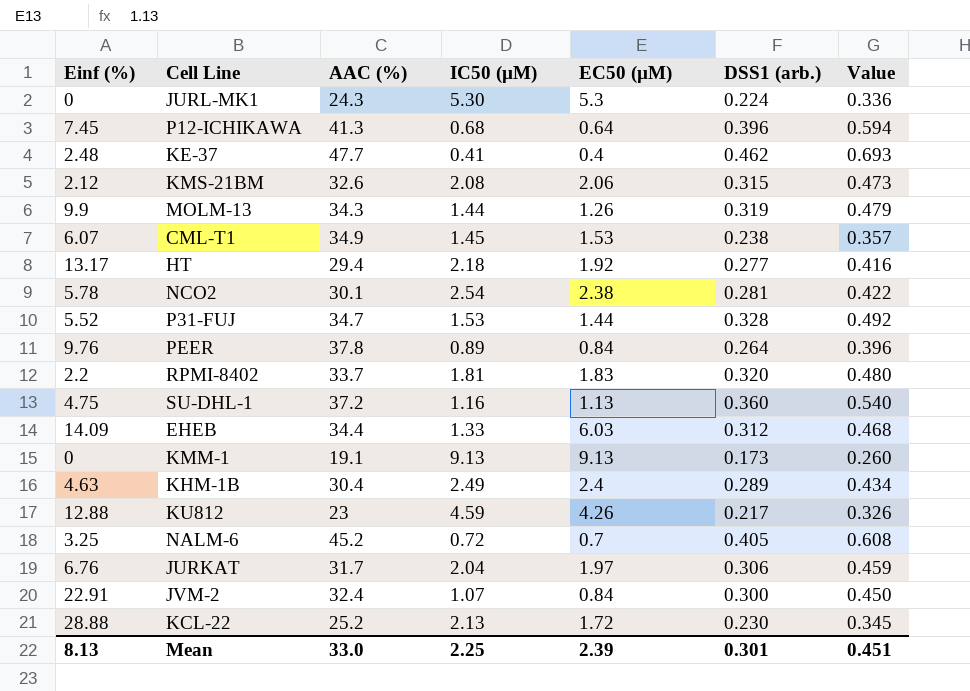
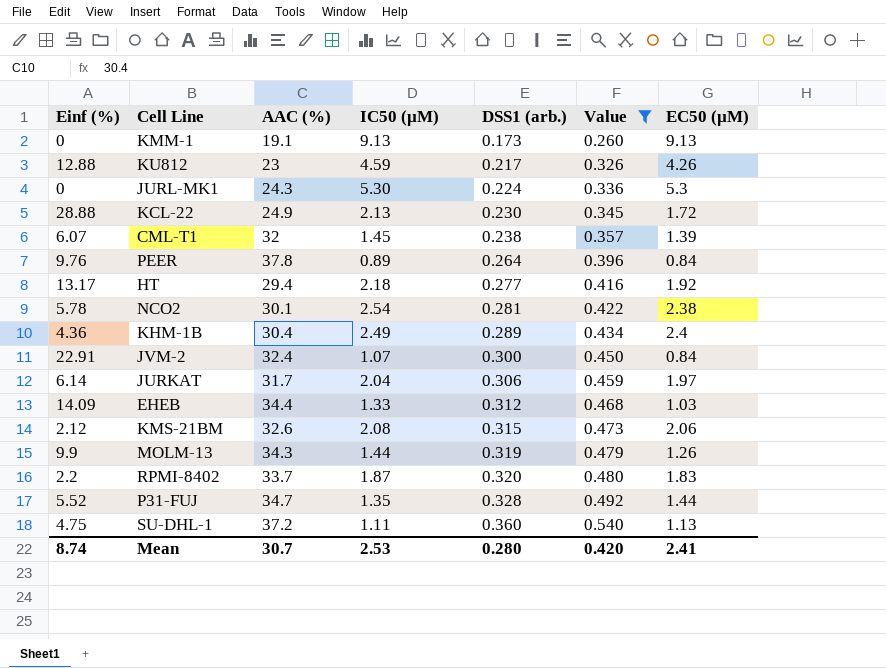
filter: none -> Value <= 0.540
row order: none -> DSS1 (arb.) ascending
column EC50 (µM) | position: 5 -> 7
KCL-22 | AAC (%): 25.2 -> 24.9
CML-T1 | AAC (%): 34.9 -> 32
CML-T1 | EC50 (µM): 1.53 -> 1.39
KHM-1B | Einf (%): 4.63 -> 4.36
JURKAT | Einf (%): 6.76 -> 6.14
EHEB | EC50 (µM): 6.03 -> 1.03
RPMI-8402 | IC50 (µM): 1.81 -> 1.87
P31-FUJ | IC50 (µM): 1.53 -> 1.35
SU-DHL-1 | IC50 (µM): 1.16 -> 1.11
Mean | Einf (%): 8.13 -> 8.74
Mean | AAC (%): 33.0 -> 30.7
Mean | IC50 (µM): 2.25 -> 2.53
Mean | DSS1 (arb.): 0.301 -> 0.280
Mean | Value: 0.451 -> 0.420
Mean | EC50 (µM): 2.39 -> 2.41

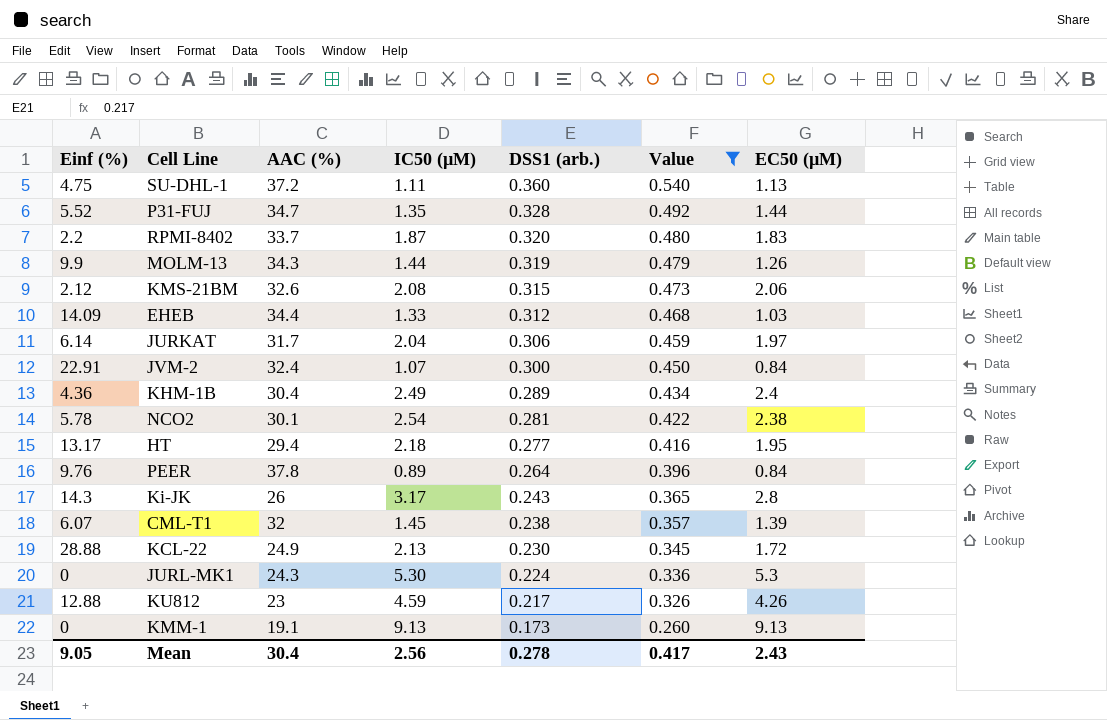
row order: DSS1 (arb.) ascending -> DSS1 (arb.) descending
HT | EC50 (µM): 1.92 -> 1.95
row Ki-JK: none -> 14.3 | 26 | 3.17 | 0.243 | 0.365 | 2.8
Mean | Einf (%): 8.74 -> 9.05
Mean | AAC (%): 30.7 -> 30.4
Mean | IC50 (µM): 2.53 -> 2.56
Mean | DSS1 (arb.): 0.280 -> 0.278
Mean | Value: 0.420 -> 0.417
Mean | EC50 (µM): 2.41 -> 2.43

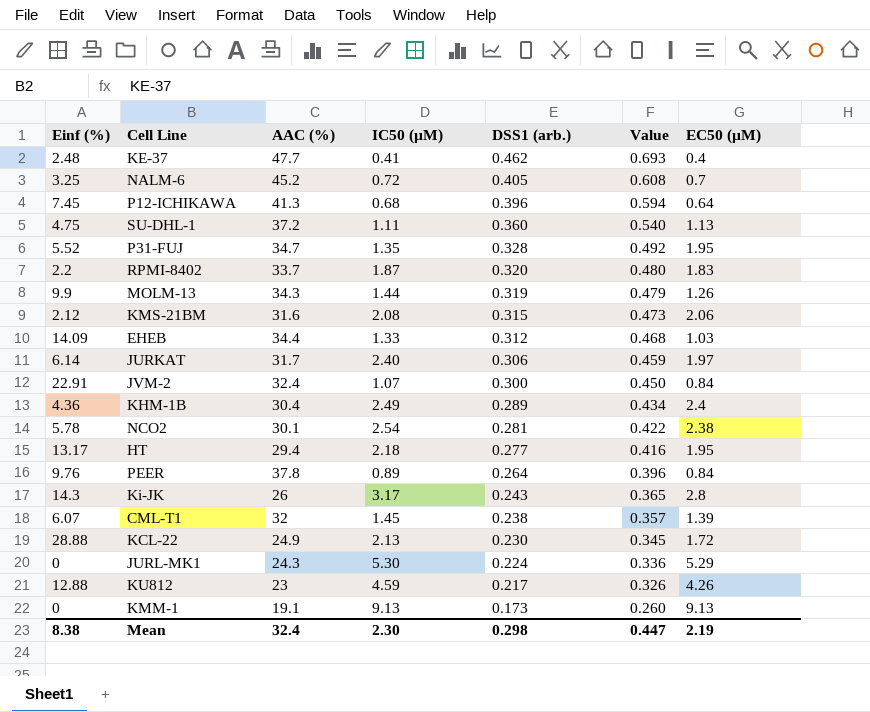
filter: Value <= 0.540 -> none
P31-FUJ | EC50 (µM): 1.44 -> 1.95
KMS-21BM | AAC (%): 32.6 -> 31.6
JURKAT | IC50 (µM): 2.04 -> 2.40
JURL-MK1 | EC50 (µM): 5.3 -> 5.29
Mean | Einf (%): 9.05 -> 8.38
Mean | AAC (%): 30.4 -> 32.4
Mean | IC50 (µM): 2.56 -> 2.30
Mean | DSS1 (arb.): 0.278 -> 0.298
Mean | Value: 0.417 -> 0.447
Mean | EC50 (µM): 2.43 -> 2.19

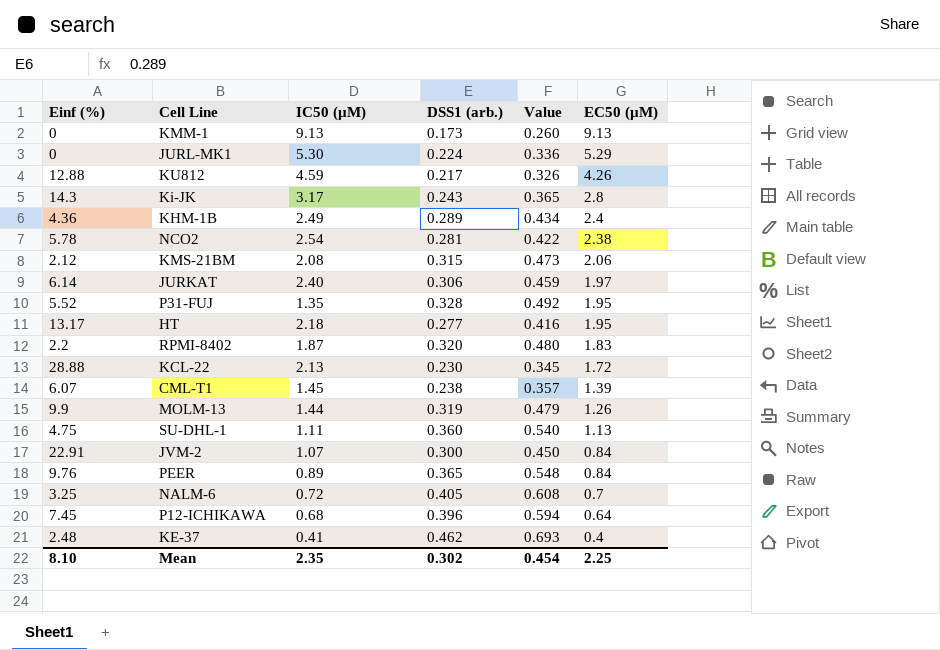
row order: DSS1 (arb.) descending -> EC50 (µM) descending
column AAC (%) | position: 3 -> none
row EHEB: 14.09 | 34.4 | 1.33 | 0.312 | 0.468 | 1.03 -> none
PEER | DSS1 (arb.): 0.264 -> 0.365
PEER | Value: 0.396 -> 0.548
Mean | Einf (%): 8.38 -> 8.10
Mean | IC50 (µM): 2.30 -> 2.35
Mean | DSS1 (arb.): 0.298 -> 0.302
Mean | Value: 0.447 -> 0.454
Mean | EC50 (µM): 2.19 -> 2.25

